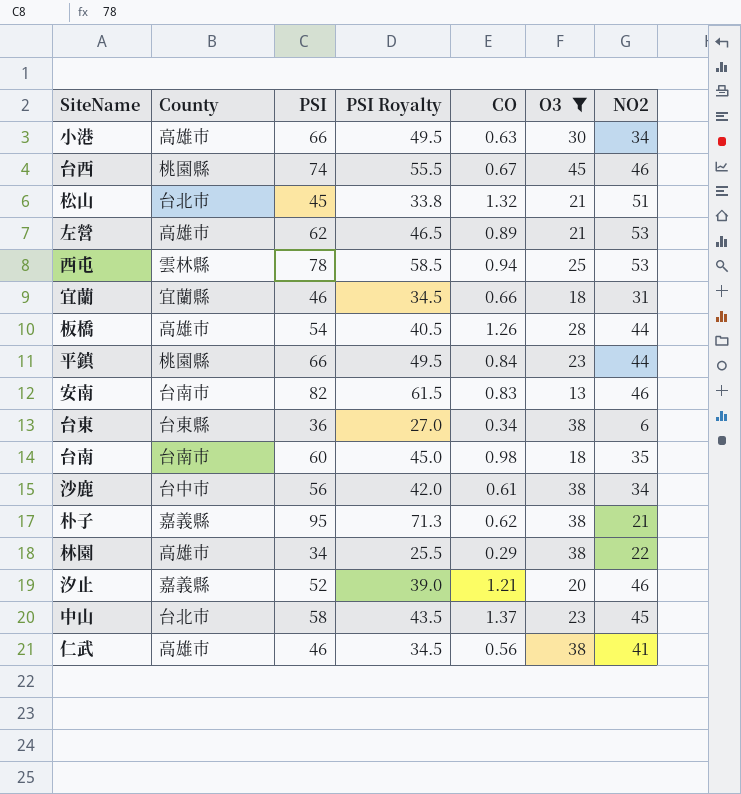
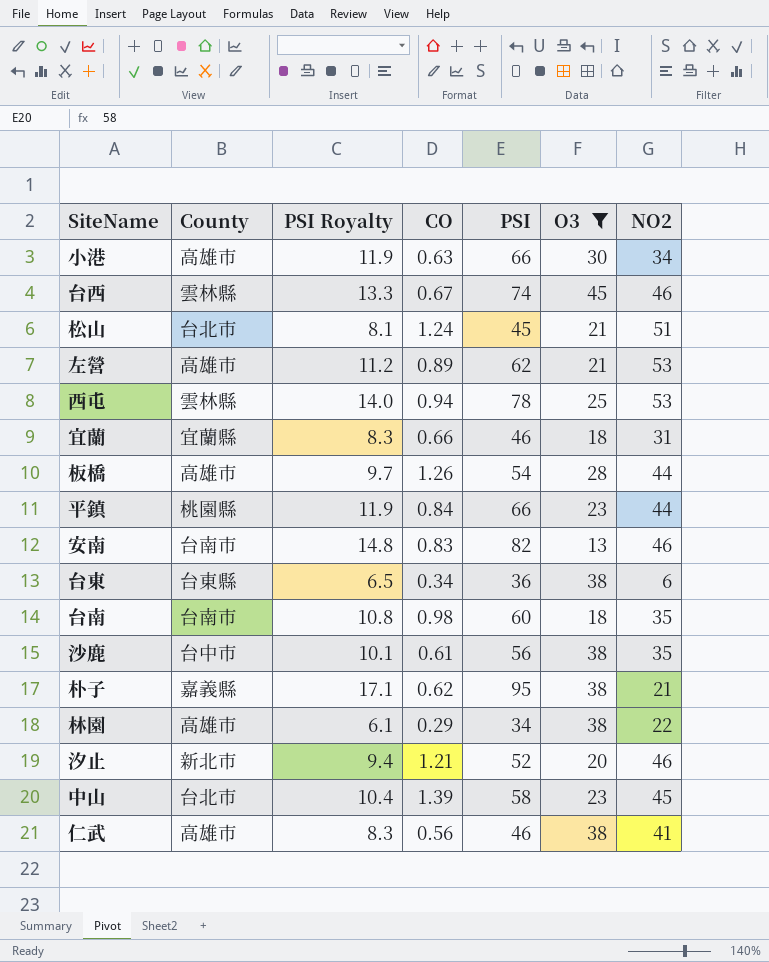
column PSI Royalty | formula: [PSI] * 0.75 -> [PSI] * 0.18
column PSI | position: 3 -> 5
台西 | County: 桃園縣 -> 雲林縣
松山 | CO: 1.32 -> 1.24
沙鹿 | NO2: 34 -> 35
汐止 | County: 嘉義縣 -> 新北市
中山 | CO: 1.37 -> 1.39

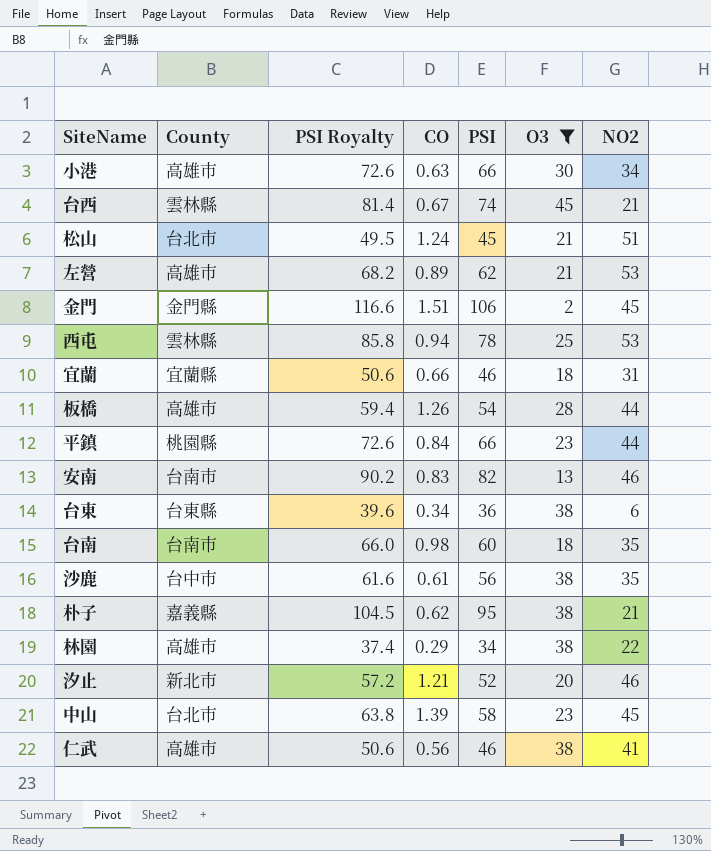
column PSI Royalty | formula: [PSI] * 0.18 -> [PSI] * 1.1
台西 | NO2: 46 -> 21
row 金門: none -> 金門縣 | 116.6 | 1.51 | 106 | 2 | 45

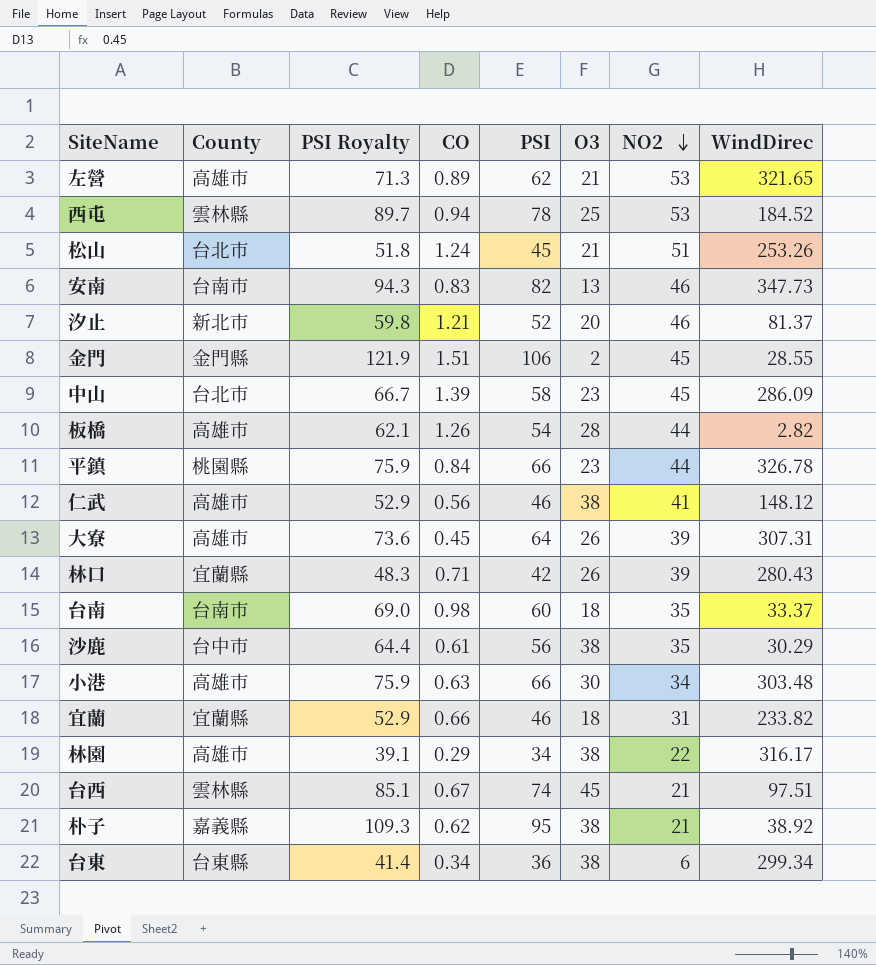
filter: O3 != 26 -> none
row order: none -> NO2 descending
column PSI Royalty | formula: [PSI] * 1.1 -> [PSI] * 1.15
column WindDirec | position: none -> 8

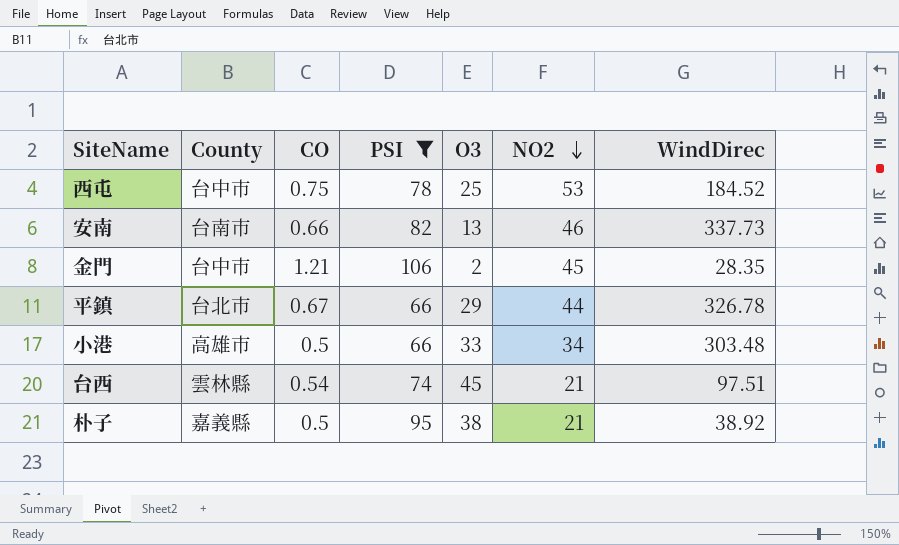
filter: none -> PSI >= 66
column PSI Royalty | formula: [PSI] * 1.15 -> none
西屯 | County: 雲林縣 -> 台中市
西屯 | CO: 0.94 -> 0.75
安南 | CO: 0.83 -> 0.66
安南 | WindDirec: 347.73 -> 337.73
金門 | County: 金門縣 -> 台中市
金門 | CO: 1.51 -> 1.21
金門 | WindDirec: 28.55 -> 28.35
平鎮 | County: 桃園縣 -> 台北市
平鎮 | CO: 0.84 -> 0.67
平鎮 | O3: 23 -> 29
小港 | CO: 0.63 -> 0.5
小港 | O3: 30 -> 33
台西 | CO: 0.67 -> 0.54
朴子 | CO: 0.62 -> 0.5

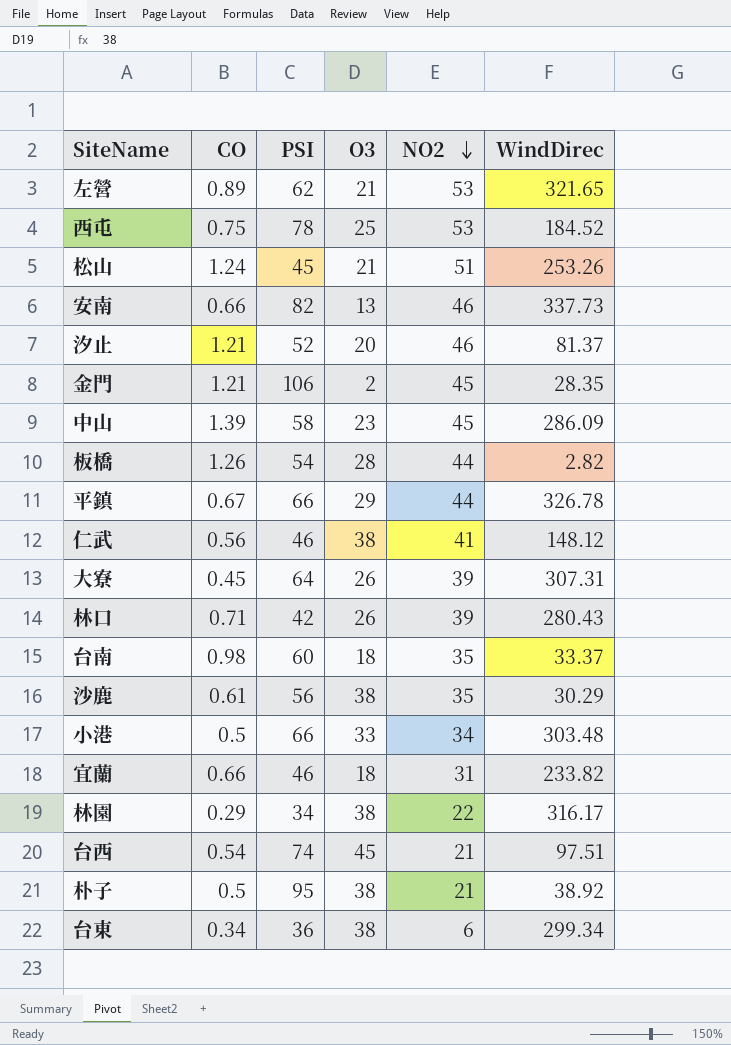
filter: PSI >= 66 -> none
column County | position: 2 -> none

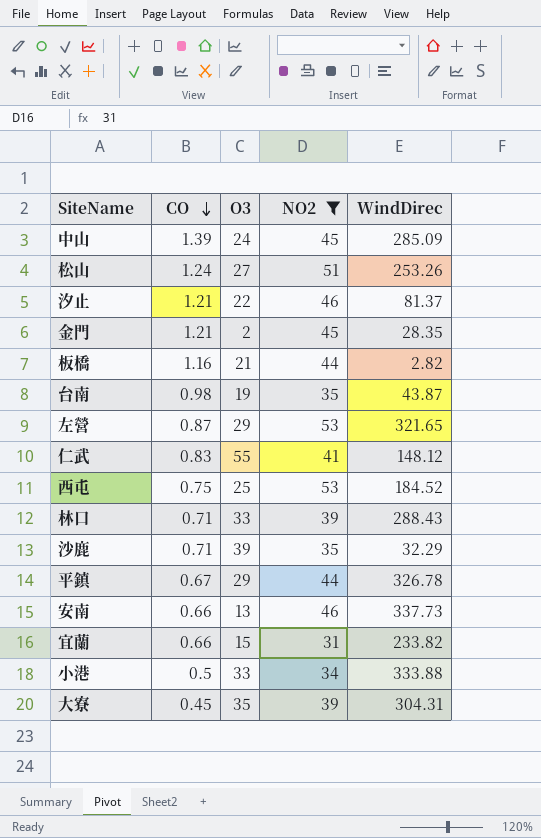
filter: none -> NO2 >= 31
row order: NO2 descending -> CO descending
column PSI | position: 3 -> none
中山 | O3: 23 -> 24
中山 | WindDirec: 286.09 -> 285.09
松山 | O3: 21 -> 27
汐止 | O3: 20 -> 22
板橋 | CO: 1.26 -> 1.16
板橋 | O3: 28 -> 21
台南 | O3: 18 -> 19
台南 | WindDirec: 33.37 -> 43.87
左營 | CO: 0.89 -> 0.87
左營 | O3: 21 -> 29
仁武 | CO: 0.56 -> 0.83
仁武 | O3: 38 -> 55
林口 | O3: 26 -> 33
林口 | WindDirec: 280.43 -> 288.43
沙鹿 | CO: 0.61 -> 0.71
沙鹿 | O3: 38 -> 39
沙鹿 | WindDirec: 30.29 -> 32.29
宜蘭 | O3: 18 -> 15
小港 | WindDirec: 303.48 -> 333.88
大寮 | O3: 26 -> 35
大寮 | WindDirec: 307.31 -> 304.31

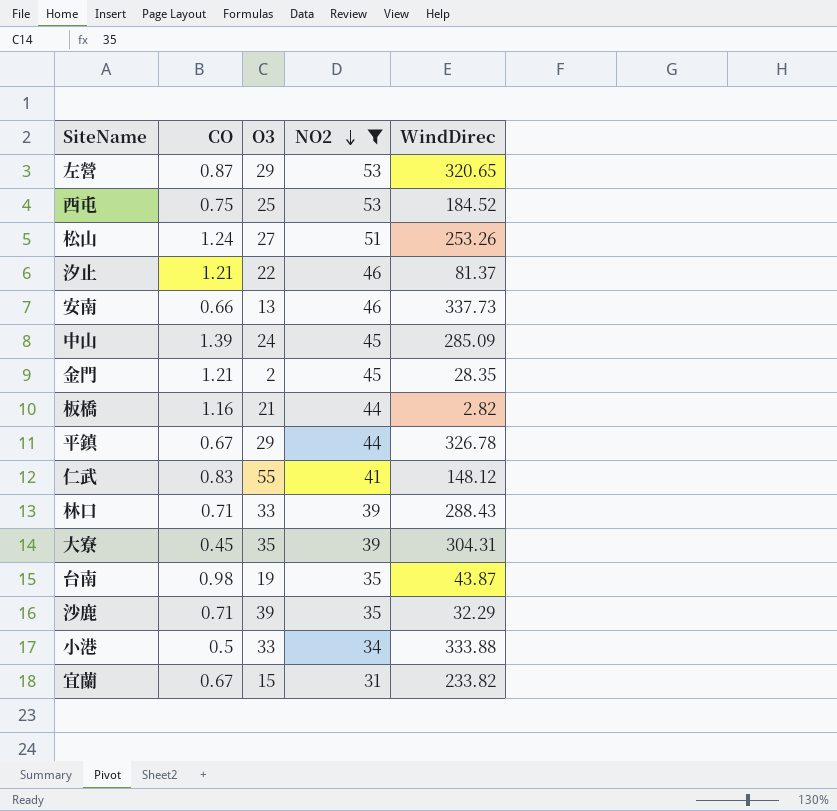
row order: CO descending -> NO2 descending
左營 | WindDirec: 321.65 -> 320.65
宜蘭 | CO: 0.66 -> 0.67

